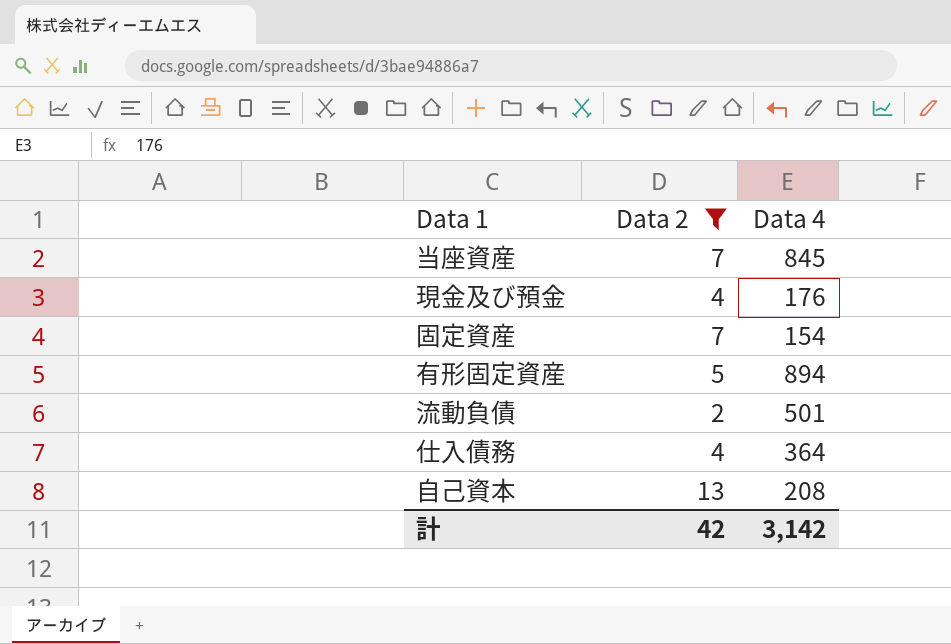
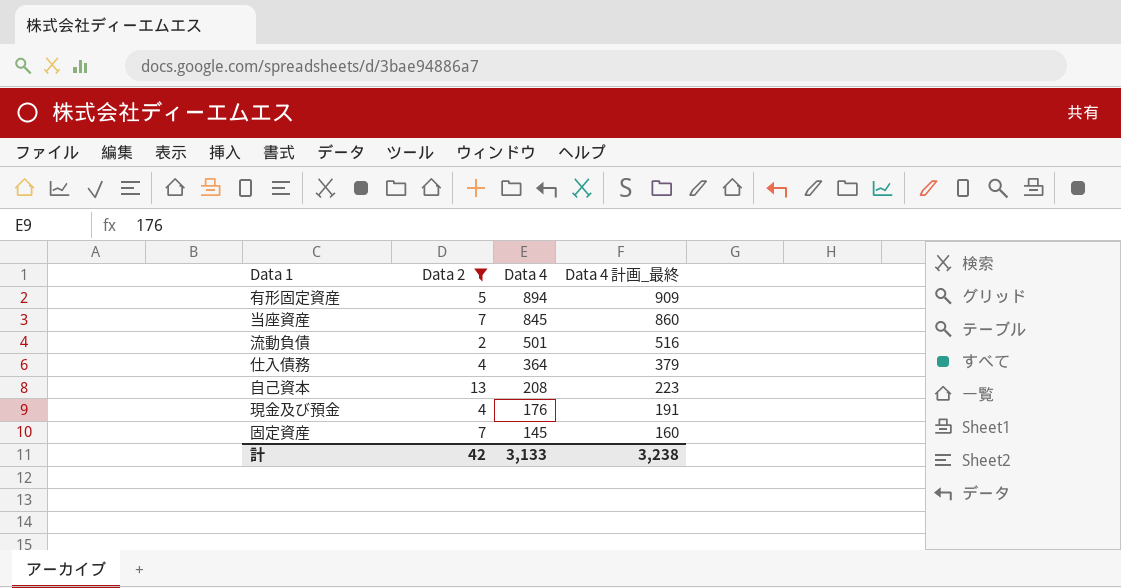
row order: none -> Data 4 descending
column Data 4 計画_最終 | formula: none -> [Data 4] + 15
固定資産 | Data 4: 154 -> 145
計 | Data 4: 3,142 -> 3,133

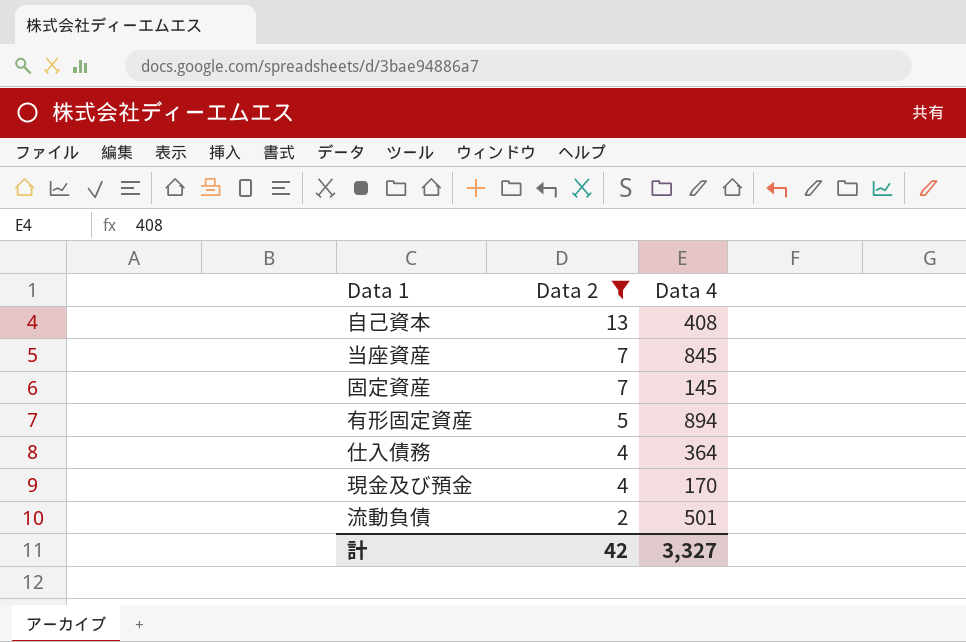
row order: Data 4 descending -> Data 2 descending
column Data 4 計画_最終 | formula: [Data 4] + 15 -> none
自己資本 | Data 4: 208 -> 408
現金及び預金 | Data 4: 176 -> 170
計 | Data 4: 3,133 -> 3,327

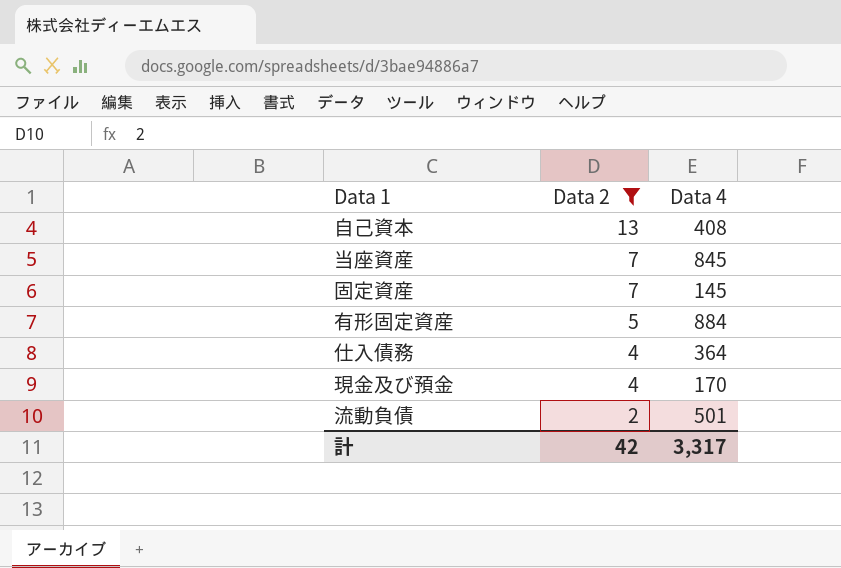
有形固定資産 | Data 4: 894 -> 884
計 | Data 4: 3,327 -> 3,317

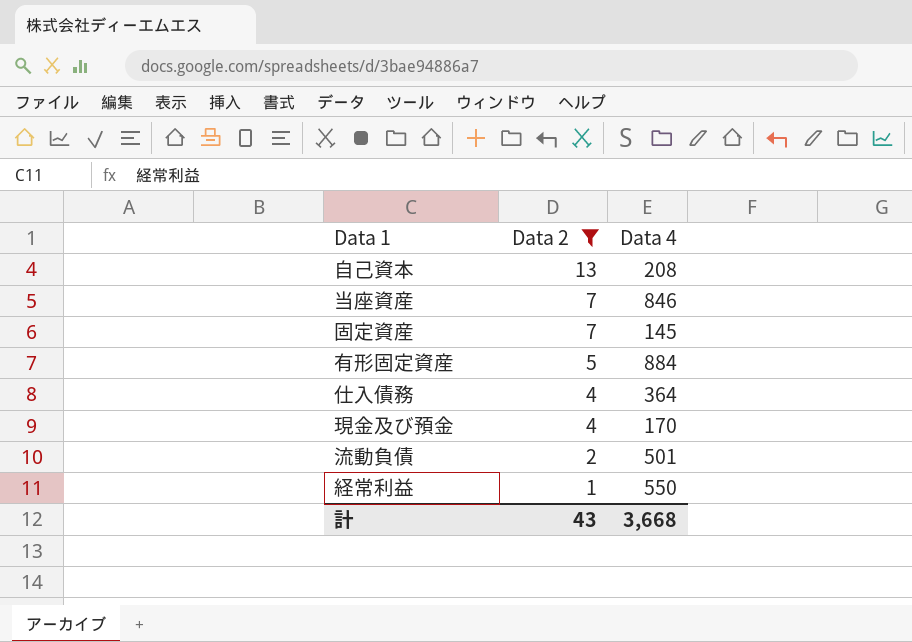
自己資本 | Data 4: 408 -> 208
当座資産 | Data 4: 845 -> 846
row 経常利益: none -> 1 | 550
計 | Data 2: 42 -> 43
計 | Data 4: 3,317 -> 3,668

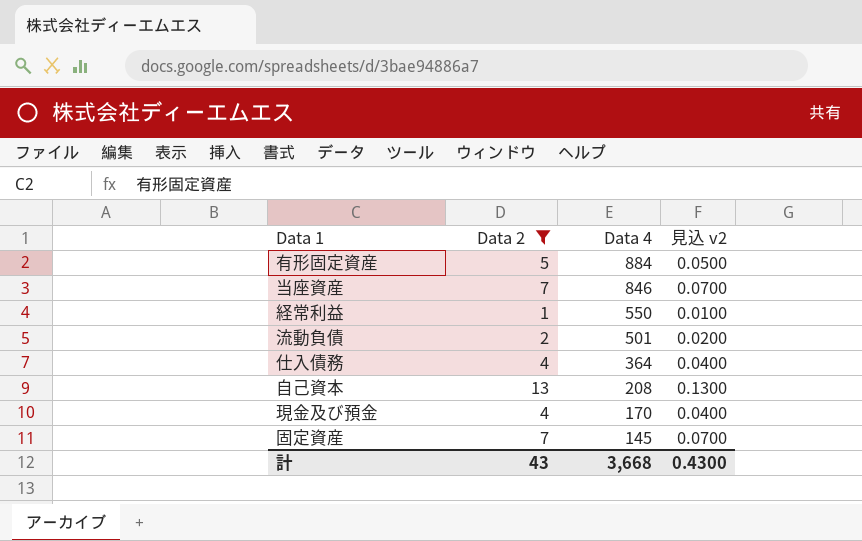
row order: Data 2 descending -> Data 4 descending
column 見込 v2 | formula: none -> [Data 2] * 0.01

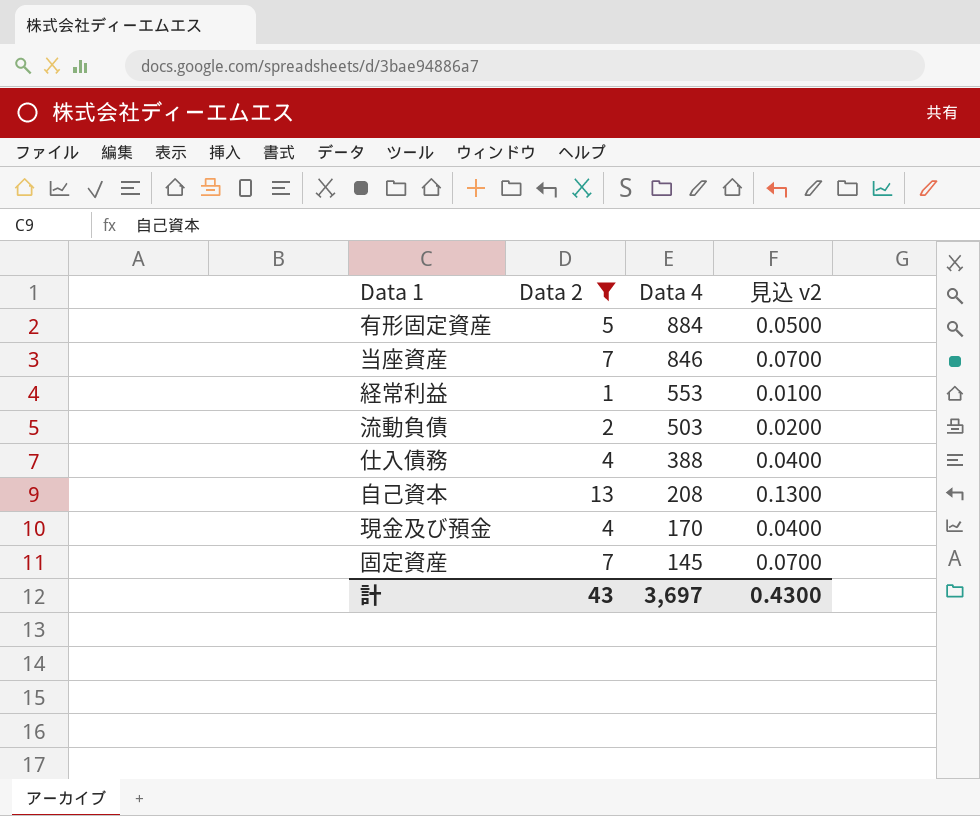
経常利益 | Data 4: 550 -> 553
流動負債 | Data 4: 501 -> 503
仕入債務 | Data 4: 364 -> 388
計 | Data 4: 3,668 -> 3,697

